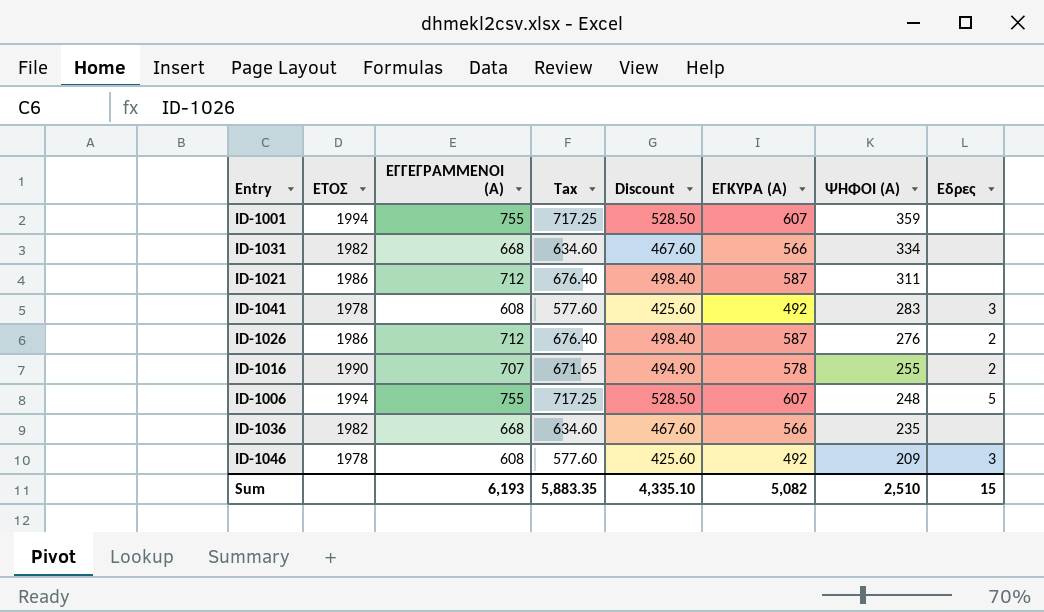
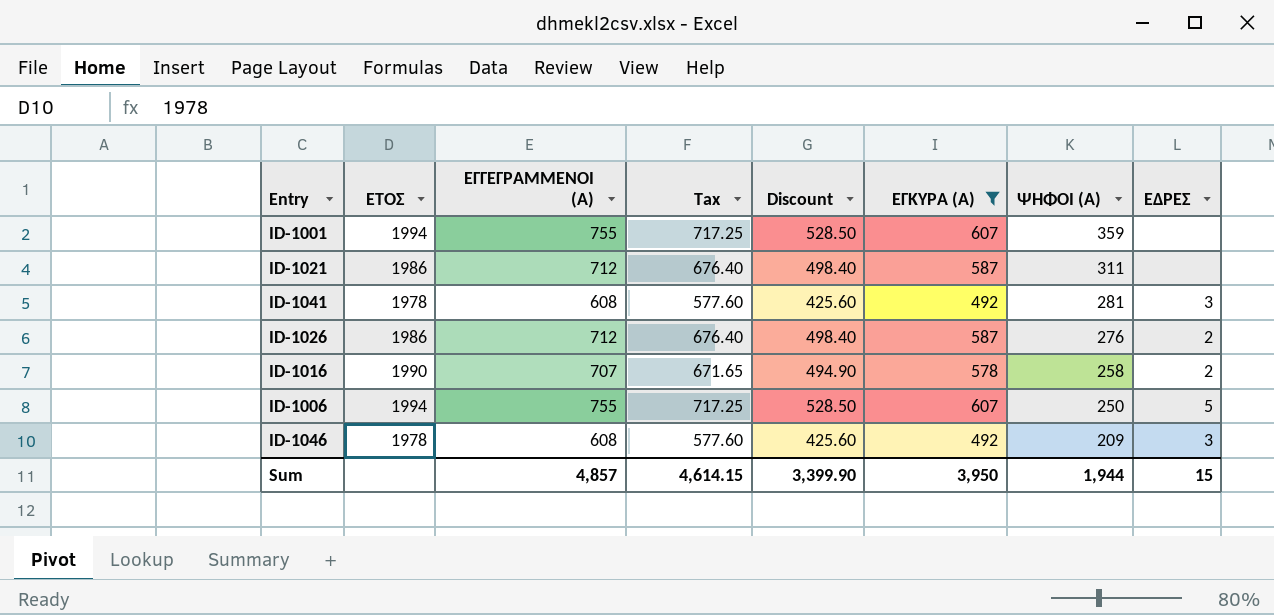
filter: none -> ΕΓΚΥΡΑ (Α) != 566
column name: Εδρες -> ΕΔΡΕΣ
ID-1041 | ΨΗΦΟΙ (Α): 283 -> 281
ID-1016 | ΨΗΦΟΙ (Α): 255 -> 258
ID-1006 | ΨΗΦΟΙ (Α): 248 -> 250
Sum | ΕΓΓΕΓΡΑΜΜΕΝΟΙ (Α): 6,193 -> 4,857
Sum | Tax: 5,883.35 -> 4,614.15
Sum | Discount: 4,335.10 -> 3,399.90
Sum | ΕΓΚΥΡΑ (Α): 5,082 -> 3,950
Sum | ΨΗΦΟΙ (Α): 2,510 -> 1,944

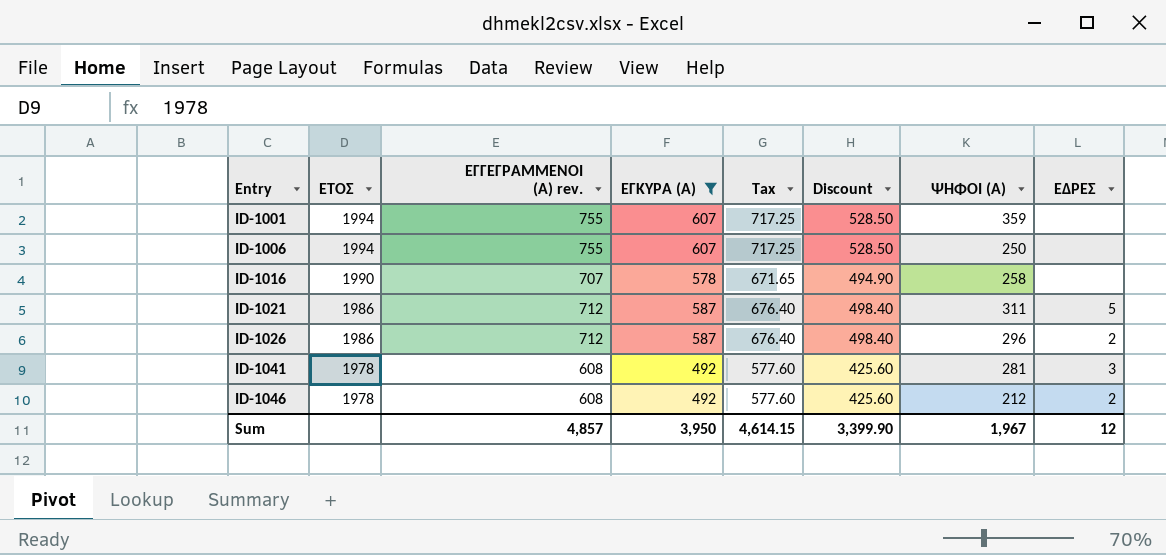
row order: ΨΗΦΟΙ (Α) descending -> Entry ascending
column name: ΕΓΓΕΓΡΑΜΜΕΝΟΙ (Α) -> ΕΓΓΕΓΡΑΜΜΕΝΟΙ (Α) rev.
column ΕΓΚΥΡΑ (Α) | position: 6 -> 4
ID-1006 | ΕΔΡΕΣ: 5 -> none
ID-1016 | ΕΔΡΕΣ: 2 -> none
ID-1021 | ΕΔΡΕΣ: none -> 5
ID-1026 | ΨΗΦΟΙ (Α): 276 -> 296
ID-1046 | ΨΗΦΟΙ (Α): 209 -> 212
ID-1046 | ΕΔΡΕΣ: 3 -> 2
Sum | ΨΗΦΟΙ (Α): 1,944 -> 1,967
Sum | ΕΔΡΕΣ: 15 -> 12

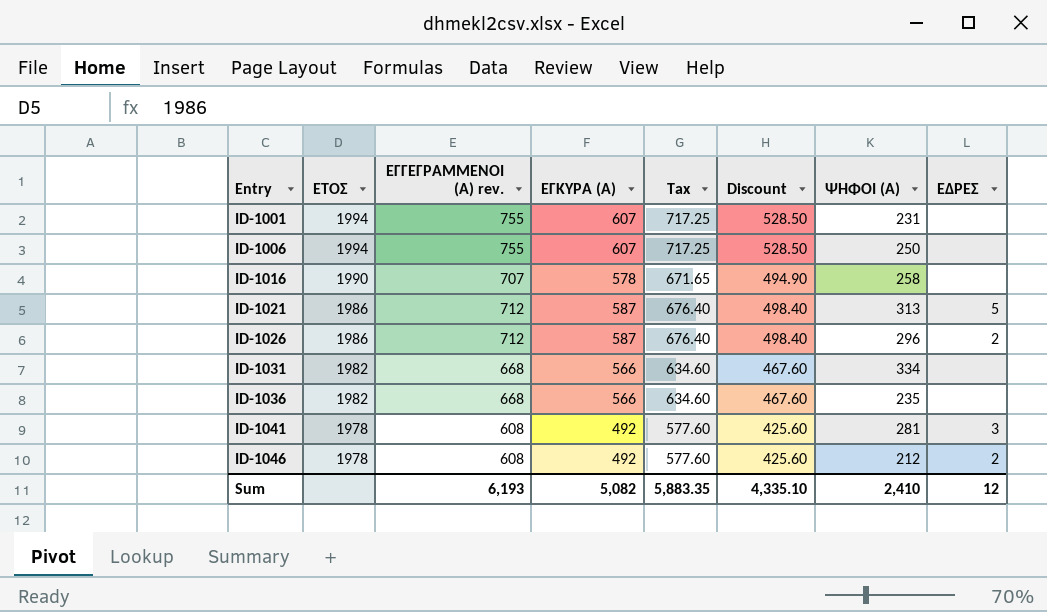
filter: ΕΓΚΥΡΑ (Α) != 566 -> none
ID-1001 | ΨΗΦΟΙ (Α): 359 -> 231
ID-1021 | ΨΗΦΟΙ (Α): 311 -> 313
Sum | ΕΓΓΕΓΡΑΜΜΕΝΟΙ (Α) rev.: 4,857 -> 6,193
Sum | ΕΓΚΥΡΑ (Α): 3,950 -> 5,082
Sum | Tax: 4,614.15 -> 5,883.35
Sum | Discount: 3,399.90 -> 4,335.10
Sum | ΨΗΦΟΙ (Α): 1,967 -> 2,410

